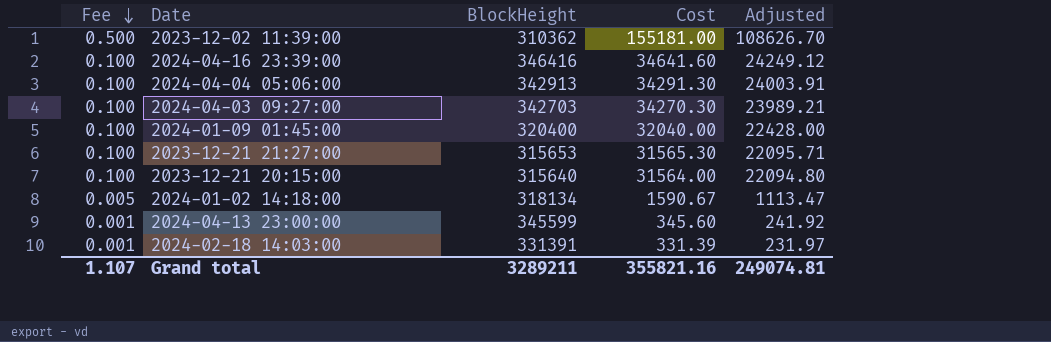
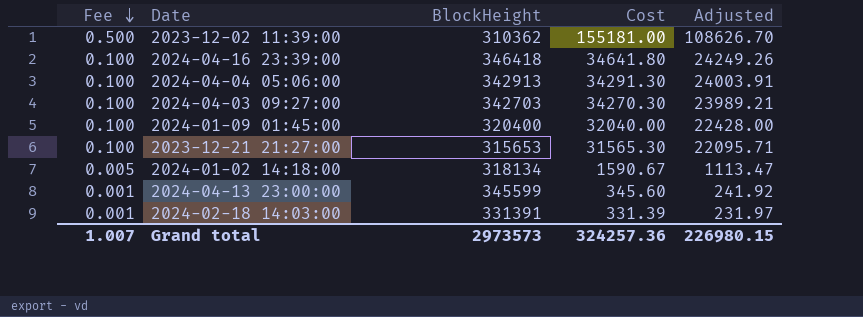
row 2023-12-21 20:15:00: 0.100 | 315640 | 31564.00 | 22094.80 -> none
2024-04-16 23:39:00 | BlockHeight: 346416 -> 346418
2024-04-16 23:39:00 | Cost: 34641.60 -> 34641.80
2024-04-16 23:39:00 | Adjusted: 24249.12 -> 24249.26
Grand total | Fee: 1.107 -> 1.007
Grand total | BlockHeight: 3289211 -> 2973573
Grand total | Cost: 355821.16 -> 324257.36
Grand total | Adjusted: 249074.81 -> 226980.15

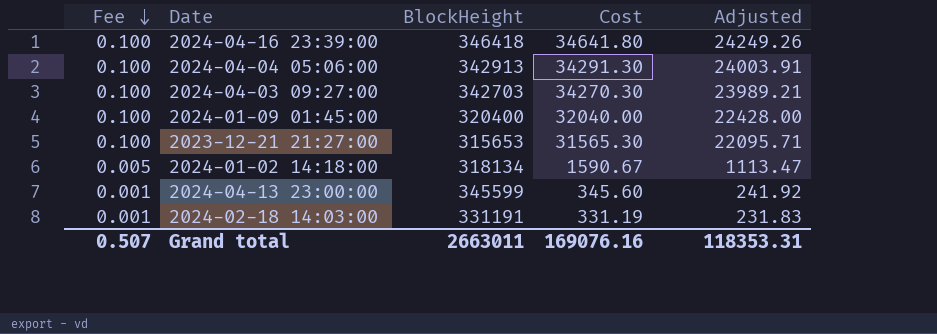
row 2023-12-02 11:39:00: 0.500 | 310362 | 155181.00 | 108626.70 -> none
2024-02-18 14:03:00 | BlockHeight: 331391 -> 331191
2024-02-18 14:03:00 | Cost: 331.39 -> 331.19
2024-02-18 14:03:00 | Adjusted: 231.97 -> 231.83
Grand total | Fee: 1.007 -> 0.507
Grand total | BlockHeight: 2973573 -> 2663011
Grand total | Cost: 324257.36 -> 169076.16
Grand total | Adjusted: 226980.15 -> 118353.31

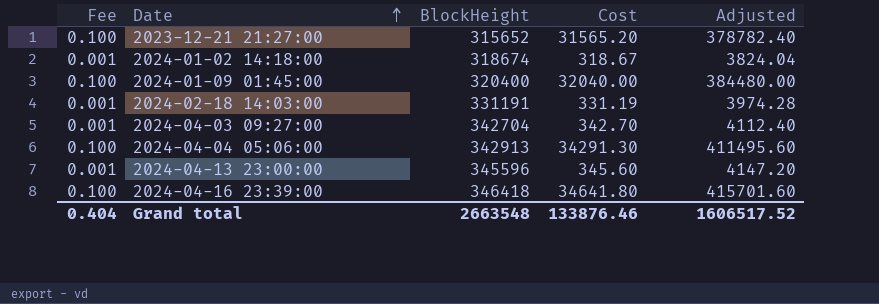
row order: Fee descending -> Date ascending
column Adjusted | formula: [Cost] * 0.7 -> [Cost] * 12
2023-12-21 21:27:00 | BlockHeight: 315653 -> 315652
2023-12-21 21:27:00 | Cost: 31565.30 -> 31565.20
2024-01-02 14:18:00 | Fee: 0.005 -> 0.001
2024-01-02 14:18:00 | BlockHeight: 318134 -> 318674
2024-01-02 14:18:00 | Cost: 1590.67 -> 318.67
2024-04-03 09:27:00 | Fee: 0.100 -> 0.001
2024-04-03 09:27:00 | BlockHeight: 342703 -> 342704
2024-04-03 09:27:00 | Cost: 34270.30 -> 342.70
2024-04-13 23:00:00 | BlockHeight: 345599 -> 345596
Grand total | Fee: 0.507 -> 0.404
Grand total | BlockHeight: 2663011 -> 2663548
Grand total | Cost: 169076.16 -> 133876.46
Grand total | Adjusted: 118353.31 -> 1606517.52

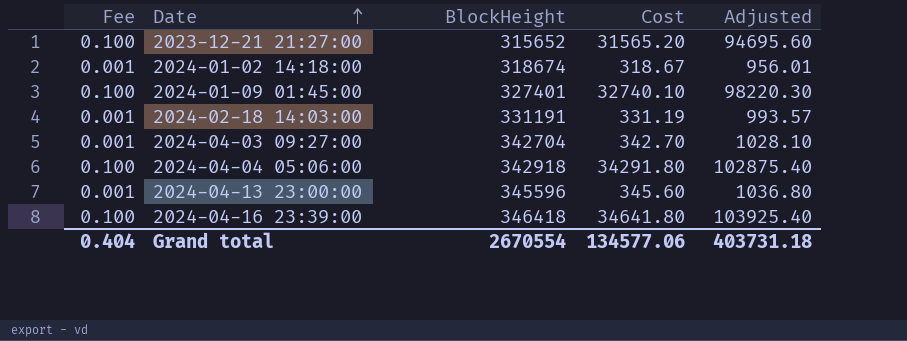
column Adjusted | formula: [Cost] * 12 -> [Cost] * 3
2024-01-09 01:45:00 | BlockHeight: 320400 -> 327401
2024-01-09 01:45:00 | Cost: 32040.00 -> 32740.10
2024-04-04 05:06:00 | BlockHeight: 342913 -> 342918
2024-04-04 05:06:00 | Cost: 34291.30 -> 34291.80
Grand total | BlockHeight: 2663548 -> 2670554
Grand total | Cost: 133876.46 -> 134577.06
Grand total | Adjusted: 1606517.52 -> 403731.18

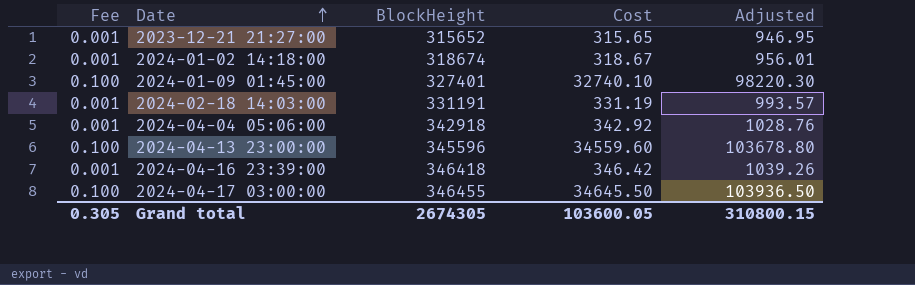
row 2024-04-03 09:27:00: 0.001 | 342704 | 342.70 | 1028.10 -> none
2023-12-21 21:27:00 | Fee: 0.100 -> 0.001
2023-12-21 21:27:00 | Cost: 31565.20 -> 315.65
2023-12-21 21:27:00 | Adjusted: 94695.60 -> 946.95
2024-04-04 05:06:00 | Fee: 0.100 -> 0.001
2024-04-04 05:06:00 | Cost: 34291.80 -> 342.92
2024-04-04 05:06:00 | Adjusted: 102875.40 -> 1028.76
2024-04-13 23:00:00 | Fee: 0.001 -> 0.100
2024-04-13 23:00:00 | Cost: 345.60 -> 34559.60
2024-04-13 23:00:00 | Adjusted: 1036.80 -> 103678.80
2024-04-16 23:39:00 | Fee: 0.100 -> 0.001
2024-04-16 23:39:00 | Cost: 34641.80 -> 346.42
2024-04-16 23:39:00 | Adjusted: 103925.40 -> 1039.26
row 2024-04-17 03:00:00: none -> 0.100 | 346455 | 34645.50 | 103936.50
Grand total | Fee: 0.404 -> 0.305
Grand total | BlockHeight: 2670554 -> 2674305
Grand total | Cost: 134577.06 -> 103600.05
Grand total | Adjusted: 403731.18 -> 310800.15

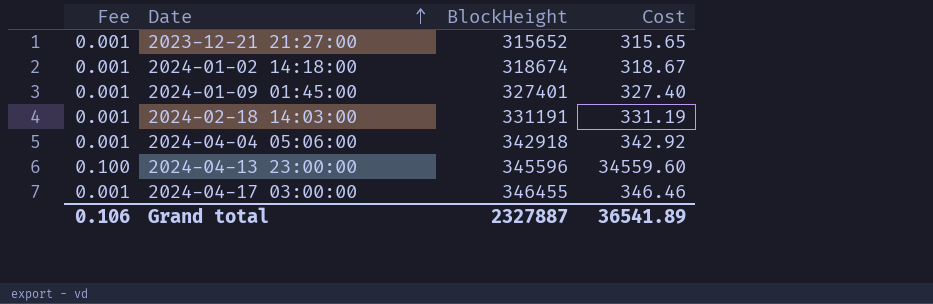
column Adjusted | formula: [Cost] * 3 -> none
row 2024-04-16 23:39:00: 0.001 | 346418 | 346.42 | 1039.26 -> none
2024-01-09 01:45:00 | Fee: 0.100 -> 0.001
2024-01-09 01:45:00 | Cost: 32740.10 -> 327.40
2024-04-17 03:00:00 | Fee: 0.100 -> 0.001
2024-04-17 03:00:00 | Cost: 34645.50 -> 346.46
Grand total | Fee: 0.305 -> 0.106
Grand total | BlockHeight: 2674305 -> 2327887
Grand total | Cost: 103600.05 -> 36541.89

